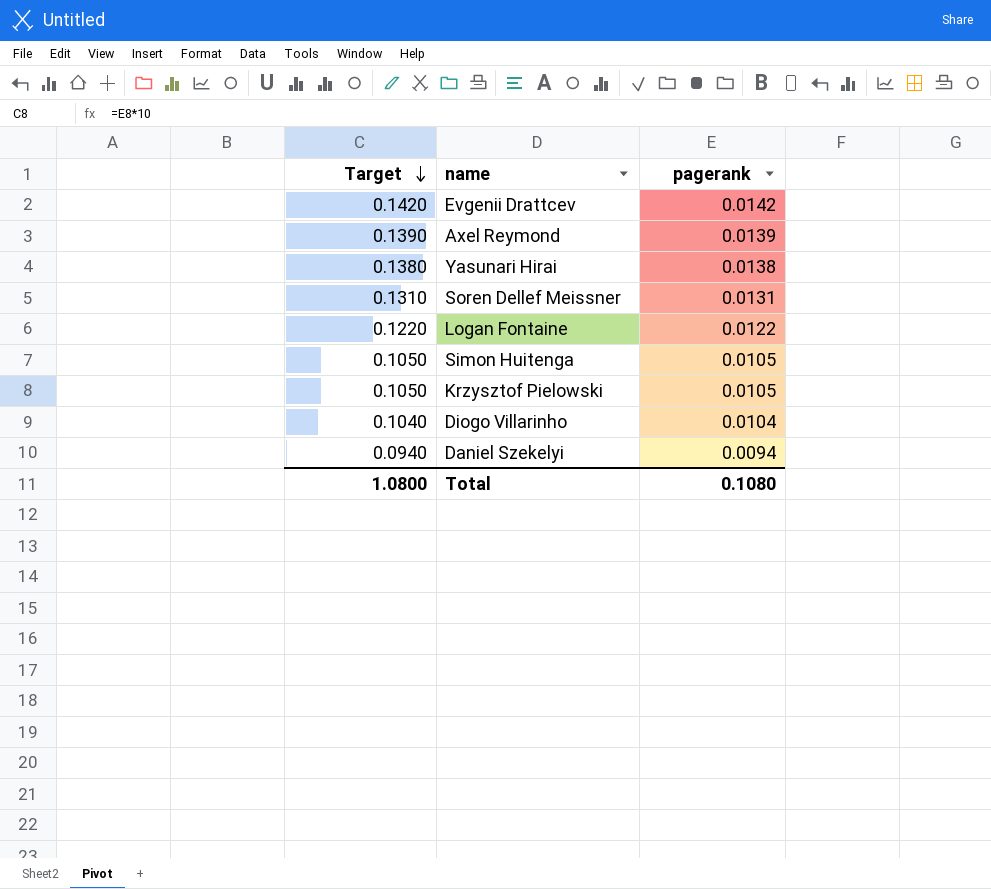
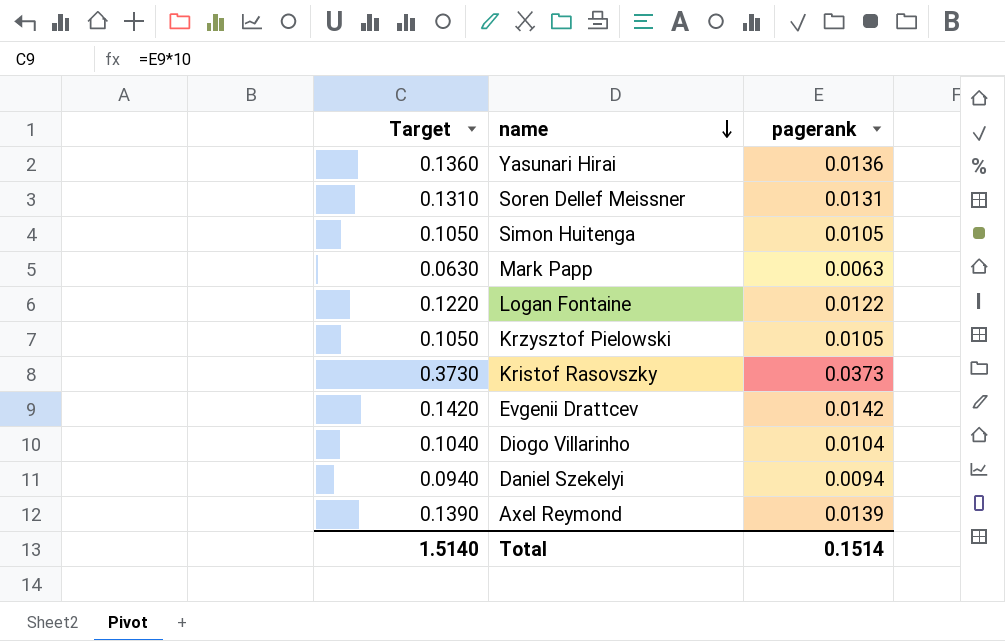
row order: Target descending -> name descending
Yasunari Hirai | Target: 0.1380 -> 0.1360
Yasunari Hirai | pagerank: 0.0138 -> 0.0136
row Mark Papp: none -> 0.0630 | 0.0063
row Kristof Rasovszky: none -> 0.3730 | 0.0373
Total | Target: 1.0800 -> 1.5140
Total | pagerank: 0.1080 -> 0.1514

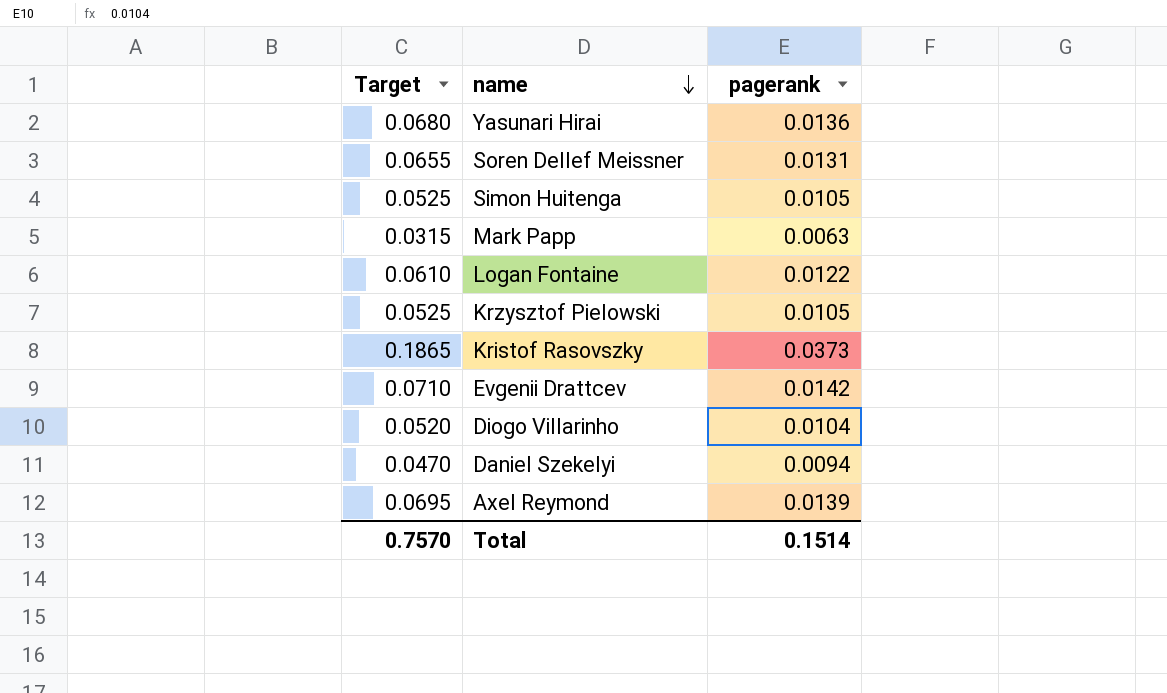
column Target | formula: [pagerank] * 10 -> [pagerank] * 5
Total | Target: 1.5140 -> 0.7570

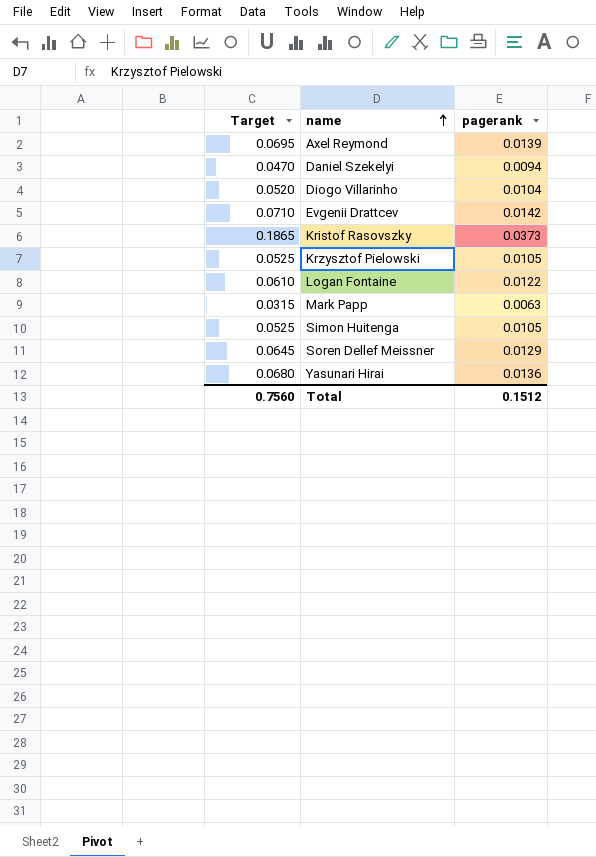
row order: name descending -> name ascending
Soren Dellef Meissner | Target: 0.0655 -> 0.0645
Soren Dellef Meissner | pagerank: 0.0131 -> 0.0129
Total | Target: 0.7570 -> 0.7560
Total | pagerank: 0.1514 -> 0.1512

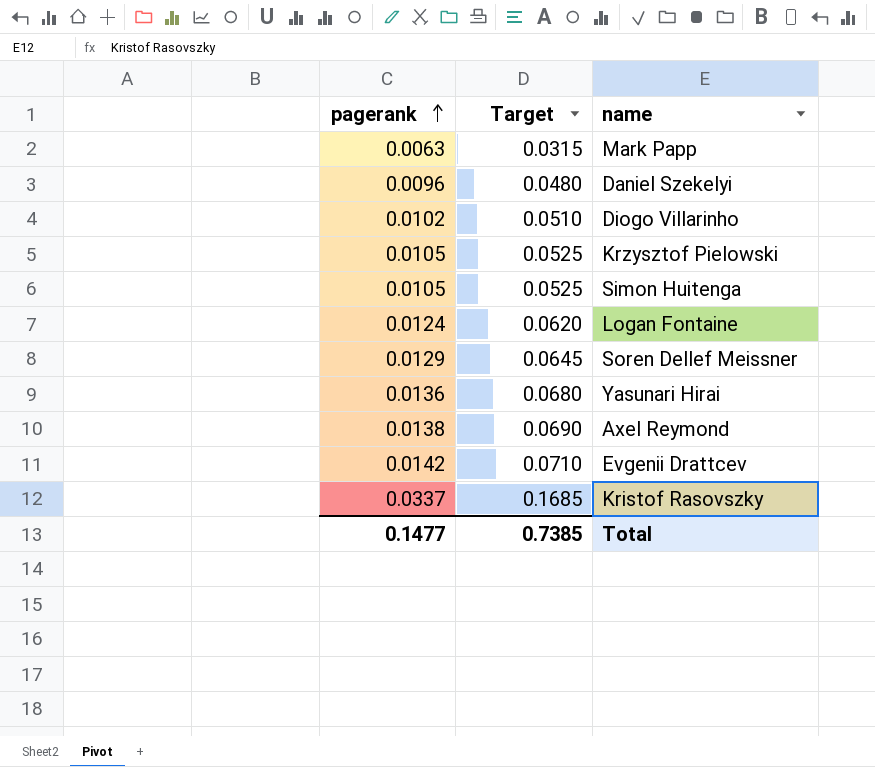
row order: name ascending -> pagerank ascending
column pagerank | position: 3 -> 1
Daniel Szekelyi | pagerank: 0.0094 -> 0.0096
Daniel Szekelyi | Target: 0.0470 -> 0.0480
Diogo Villarinho | pagerank: 0.0104 -> 0.0102
Diogo Villarinho | Target: 0.0520 -> 0.0510
Logan Fontaine | pagerank: 0.0122 -> 0.0124
Logan Fontaine | Target: 0.0610 -> 0.0620
Axel Reymond | pagerank: 0.0139 -> 0.0138
Axel Reymond | Target: 0.0695 -> 0.0690
Kristof Rasovszky | pagerank: 0.0373 -> 0.0337
Kristof Rasovszky | Target: 0.1865 -> 0.1685
Total | pagerank: 0.1512 -> 0.1477
Total | Target: 0.7560 -> 0.7385

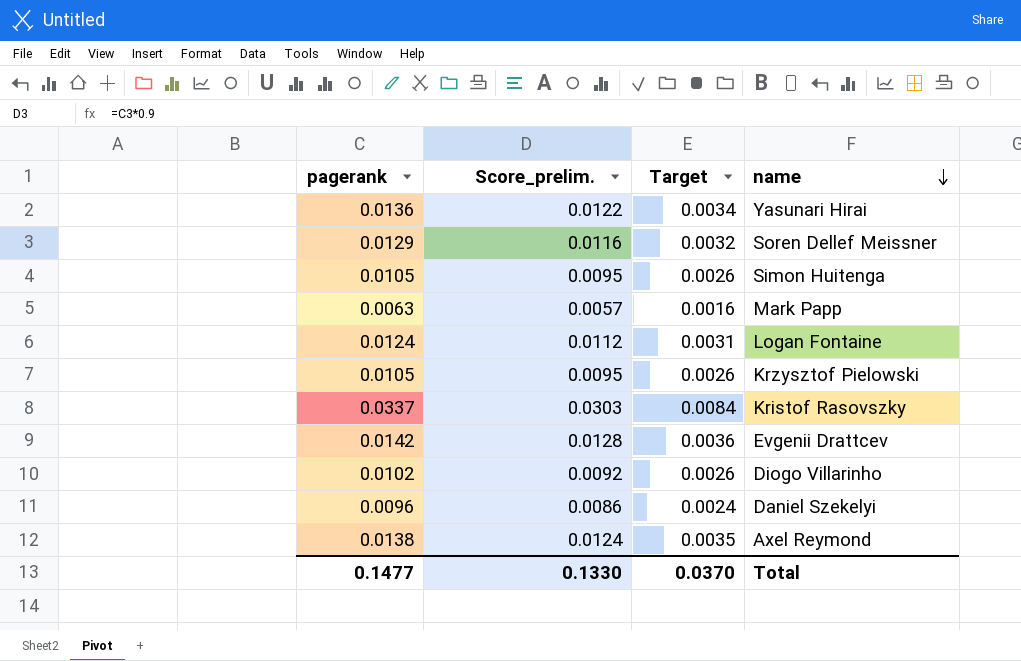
row order: pagerank ascending -> name descending
column Score_prelim. | formula: none -> [pagerank] * 0.9
column Target | formula: [pagerank] * 5 -> [pagerank] * 0.25
Total | Target: 0.7385 -> 0.0370

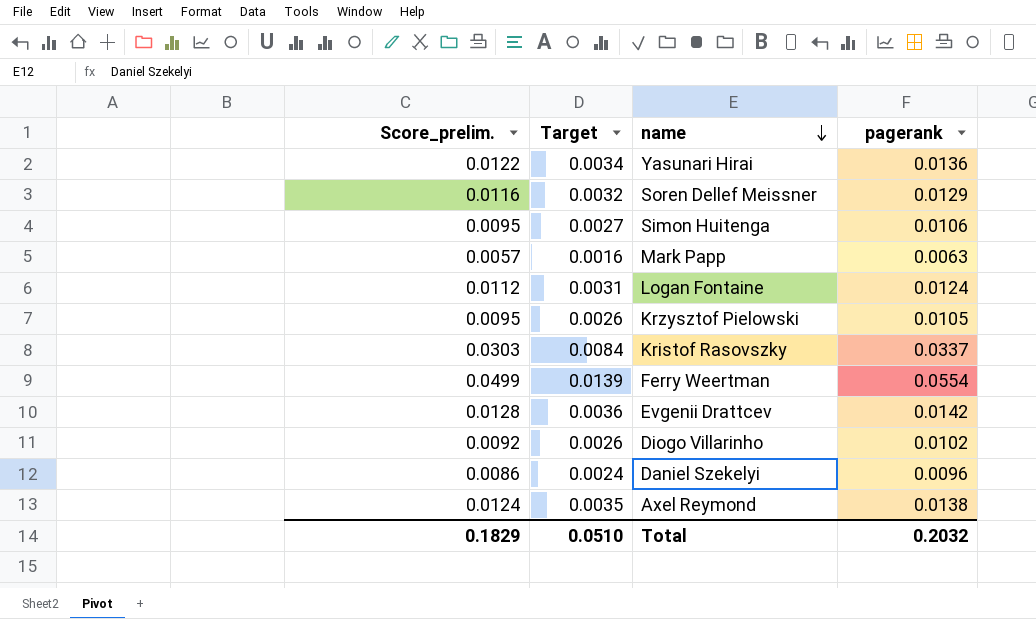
column pagerank | position: 1 -> 4
Simon Huitenga | Target: 0.0026 -> 0.0027
Simon Huitenga | pagerank: 0.0105 -> 0.0106
row Ferry Weertman: none -> 0.0499 | 0.0139 | 0.0554
Total | Score_prelim.: 0.1330 -> 0.1829
Total | Target: 0.0370 -> 0.0510
Total | pagerank: 0.1477 -> 0.2032

